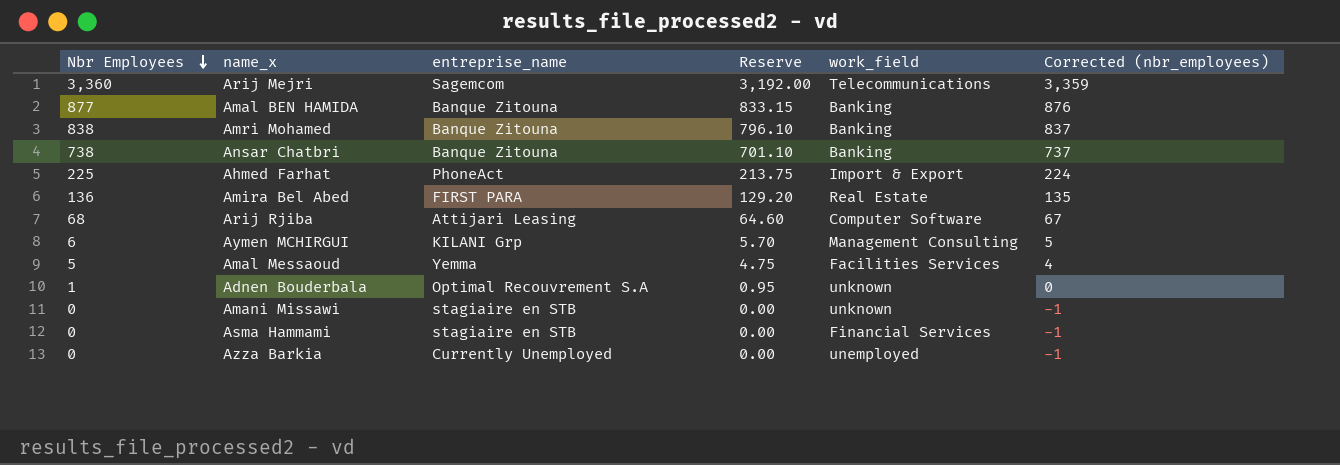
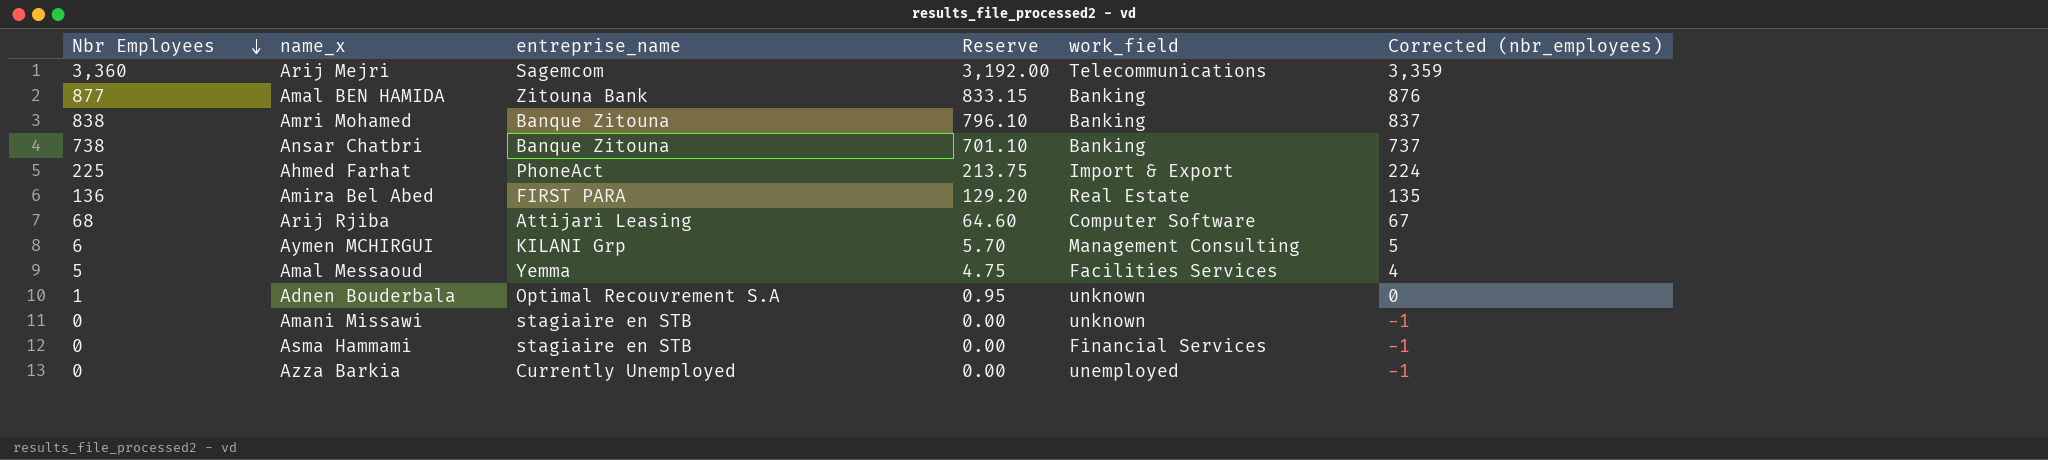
Amal BEN HAMIDA | entreprise_name: Banque Zitouna -> Zitouna Bank

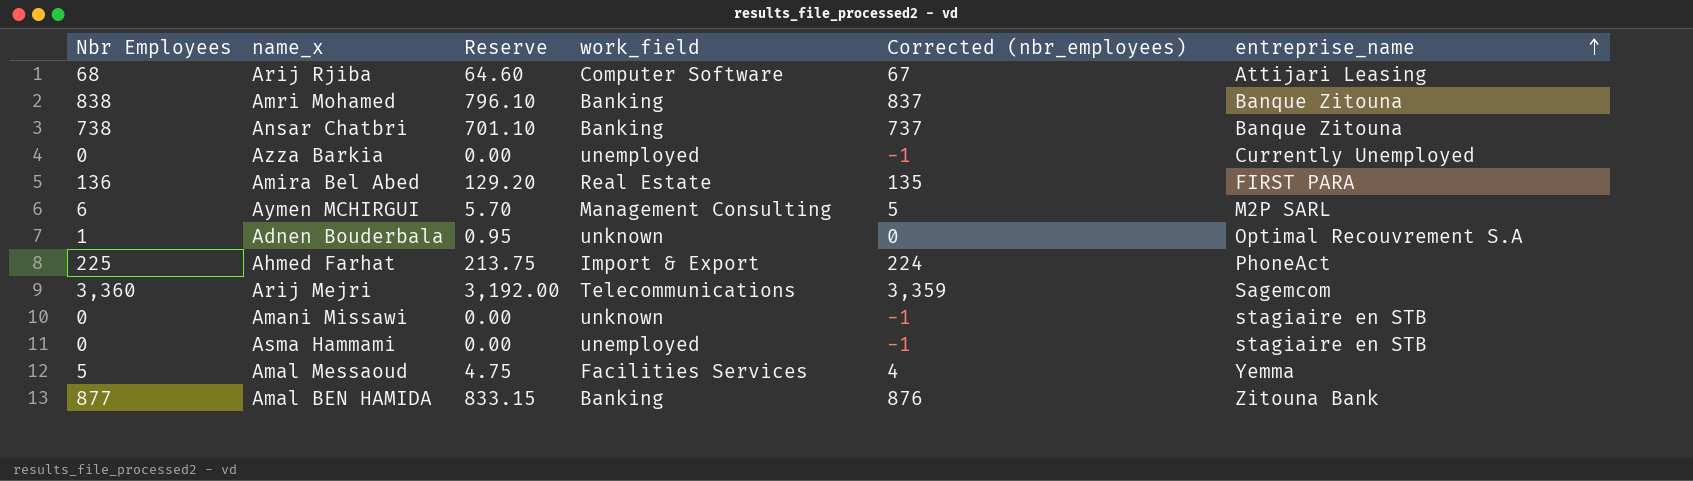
row order: Nbr Employees descending -> entreprise_name ascending
column entreprise_name | position: 3 -> 6
Aymen MCHIRGUI | entreprise_name: KILANI Grp -> M2P SARL
Asma Hammami | work_field: Financial Services -> unemployed

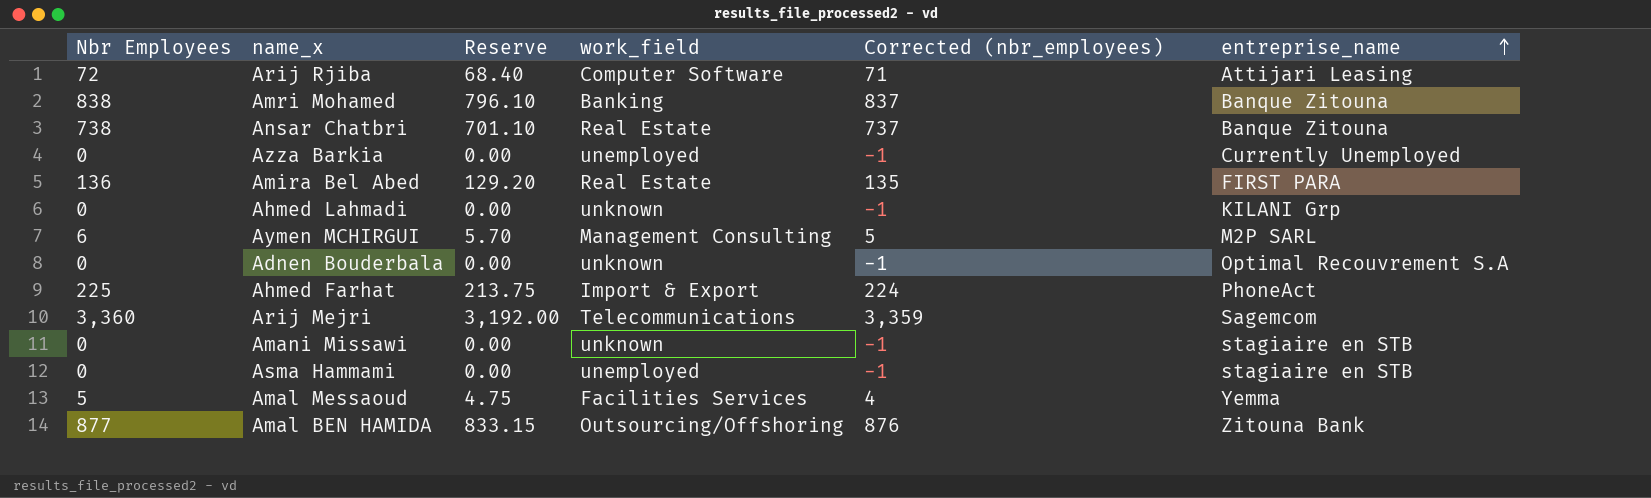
Arij Rjiba | Nbr Employees: 68 -> 72
Arij Rjiba | Reserve: 64.60 -> 68.40
Arij Rjiba | Corrected (nbr_employees): 67 -> 71
Ansar Chatbri | work_field: Banking -> Real Estate
row Ahmed Lahmadi: none -> 0 | 0.00 | unknown | -1 | KILANI Grp
Adnen Bouderbala | Nbr Employees: 1 -> 0
Adnen Bouderbala | Reserve: 0.95 -> 0.00
Adnen Bouderbala | Corrected (nbr_employees): 0 -> -1
Amal BEN HAMIDA | work_field: Banking -> Outsourcing/Offshoring

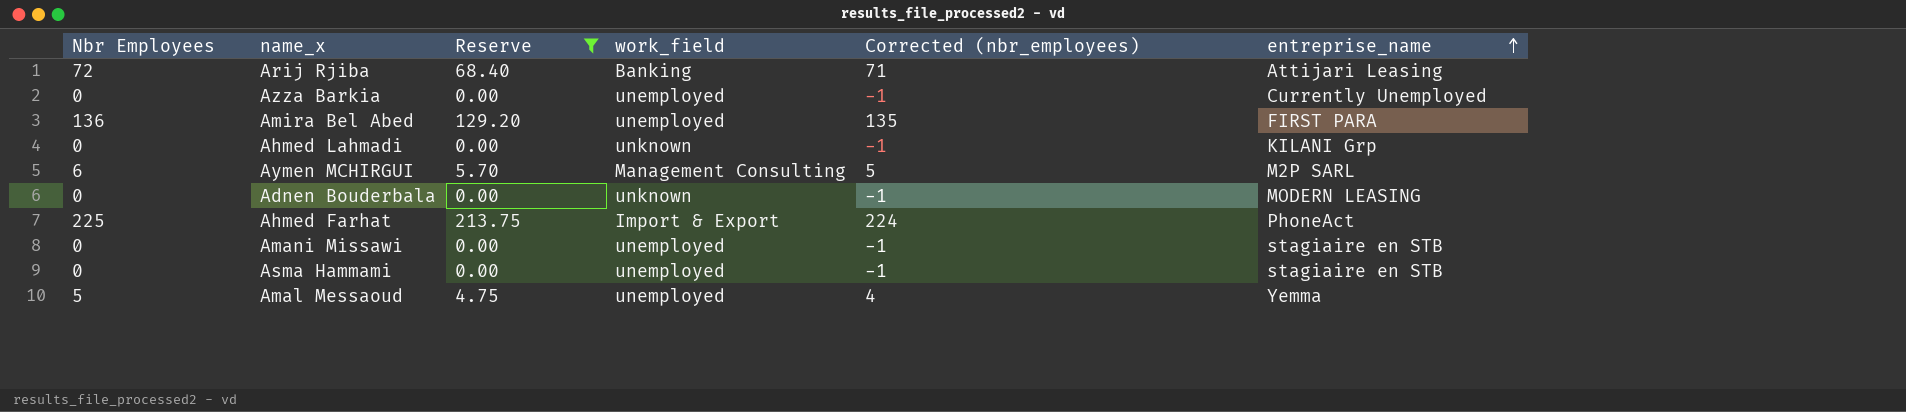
filter: none -> Reserve <= 213.75
Arij Rjiba | work_field: Computer Software -> Banking
Amira Bel Abed | work_field: Real Estate -> unemployed
Adnen Bouderbala | entreprise_name: Optimal Recouvrement S.A -> MODERN LEASING
Amani Missawi | work_field: unknown -> unemployed
Amal Messaoud | work_field: Facilities Services -> unemployed

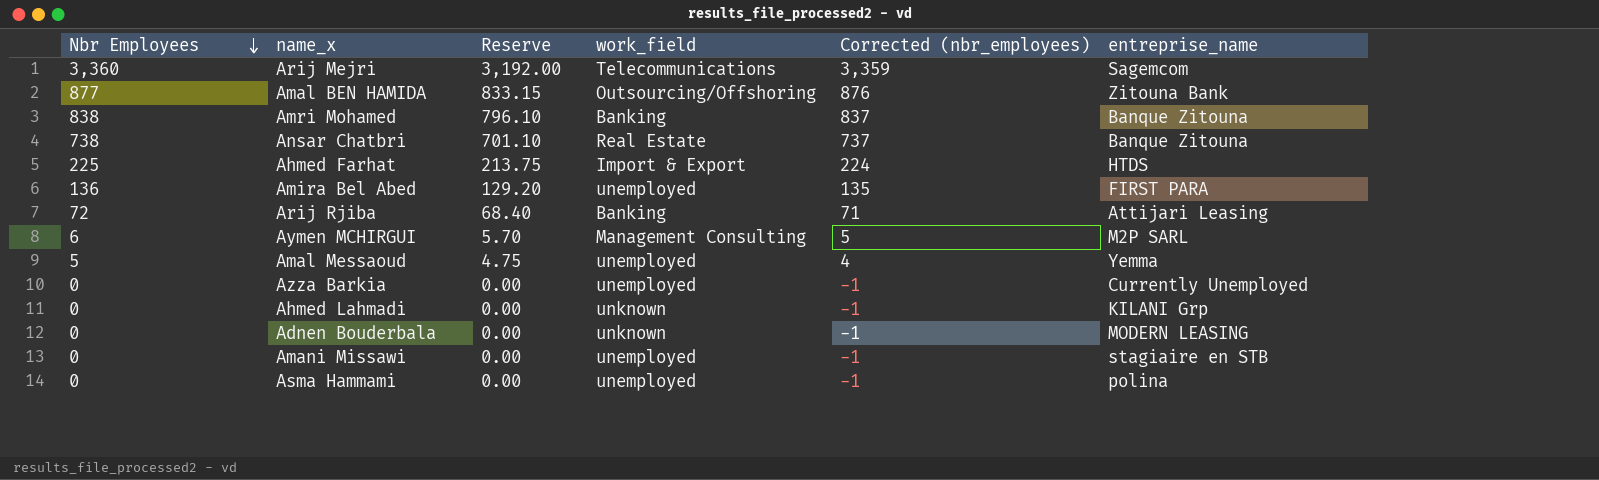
filter: Reserve <= 213.75 -> none
row order: entreprise_name ascending -> Nbr Employees descending
Ahmed Farhat | entreprise_name: PhoneAct -> HTDS
Asma Hammami | entreprise_name: stagiaire en STB -> polina

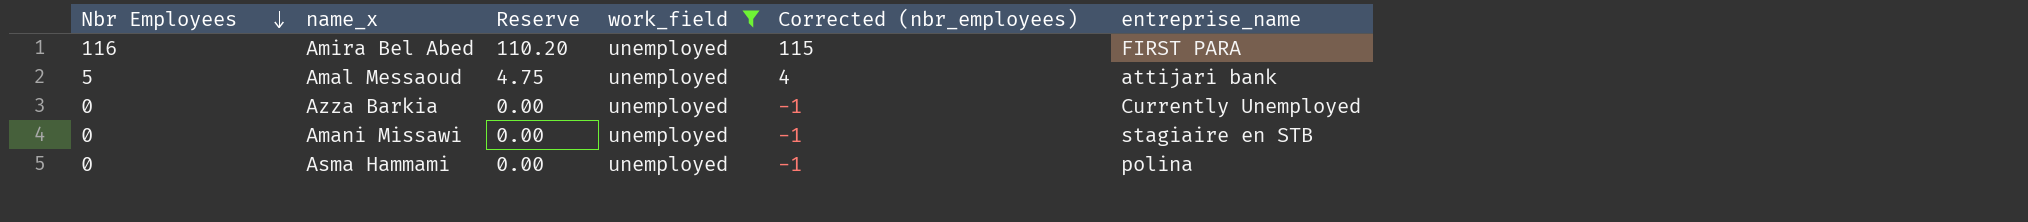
filter: none -> work_field = unemployed
Amira Bel Abed | Nbr Employees: 136 -> 116
Amira Bel Abed | Reserve: 129.20 -> 110.20
Amira Bel Abed | Corrected (nbr_employees): 135 -> 115
Amal Messaoud | entreprise_name: Yemma -> attijari bank

